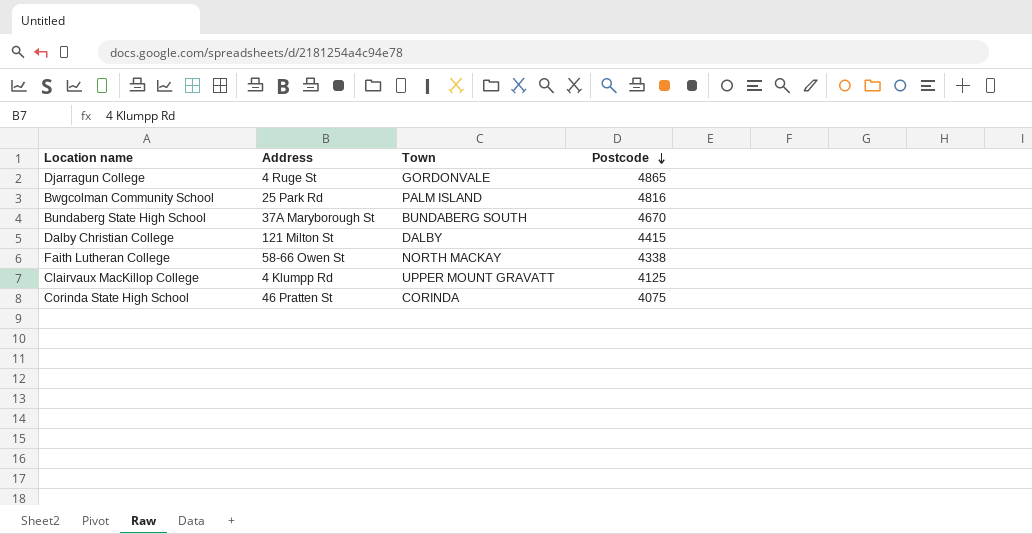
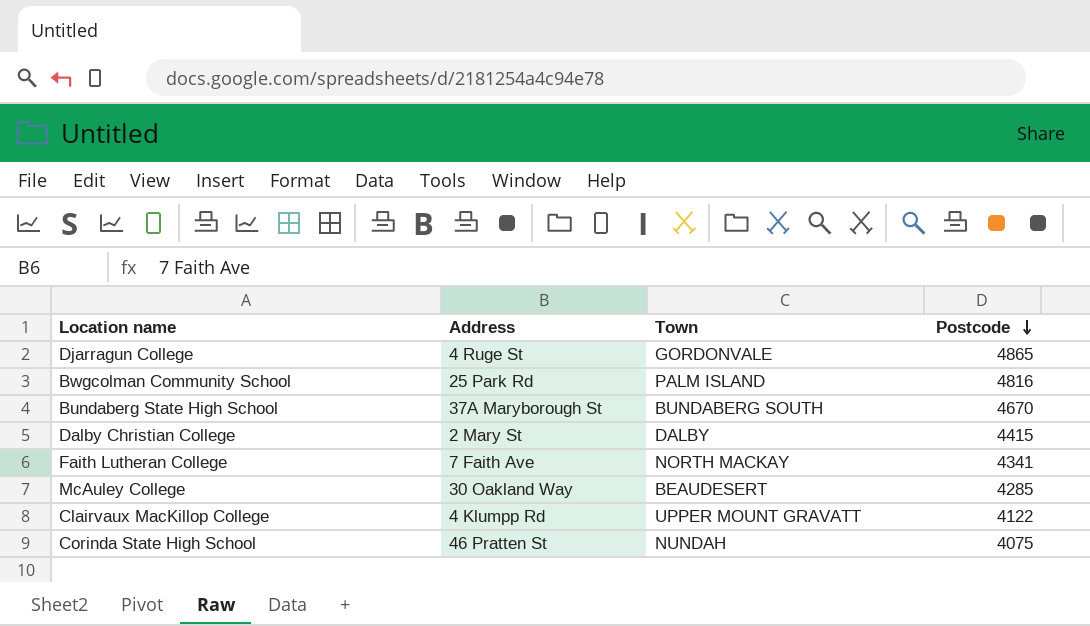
Dalby Christian College | Address: 121 Milton St -> 2 Mary St
Faith Lutheran College | Address: 58-66 Owen St -> 7 Faith Ave
Faith Lutheran College | Postcode: 4338 -> 4341
row McAuley College: none -> 30 Oakland Way | BEAUDESERT | 4285
Clairvaux MacKillop College | Postcode: 4125 -> 4122
Corinda State High School | Town: CORINDA -> NUNDAH

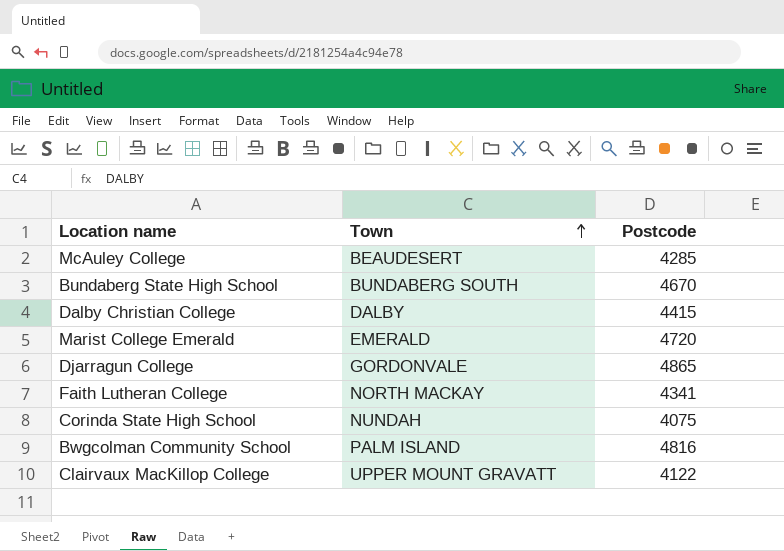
row order: Postcode descending -> Town ascending
column Address | position: 2 -> none
row Marist College Emerald: none -> EMERALD | 4720

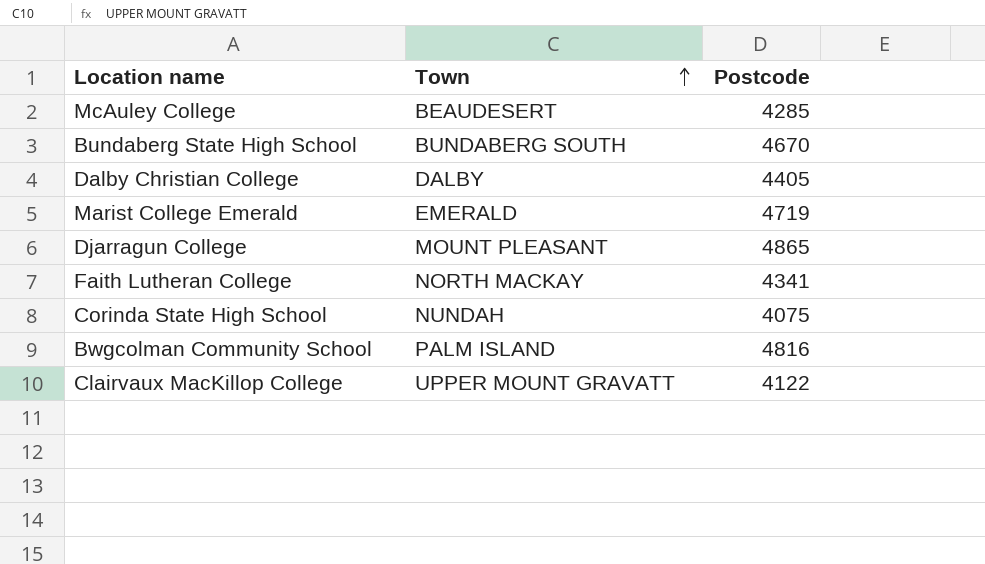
Dalby Christian College | Postcode: 4415 -> 4405
Marist College Emerald | Postcode: 4720 -> 4719
Djarragun College | Town: GORDONVALE -> MOUNT PLEASANT

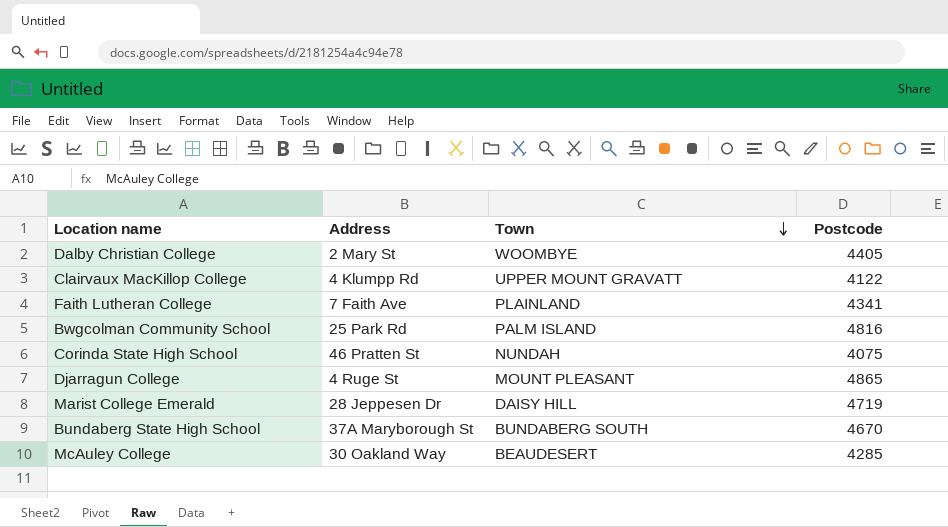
row order: Town ascending -> Town descending
column Address | position: none -> 2
Dalby Christian College | Town: DALBY -> WOOMBYE
Faith Lutheran College | Town: NORTH MACKAY -> PLAINLAND
Marist College Emerald | Town: EMERALD -> DAISY HILL

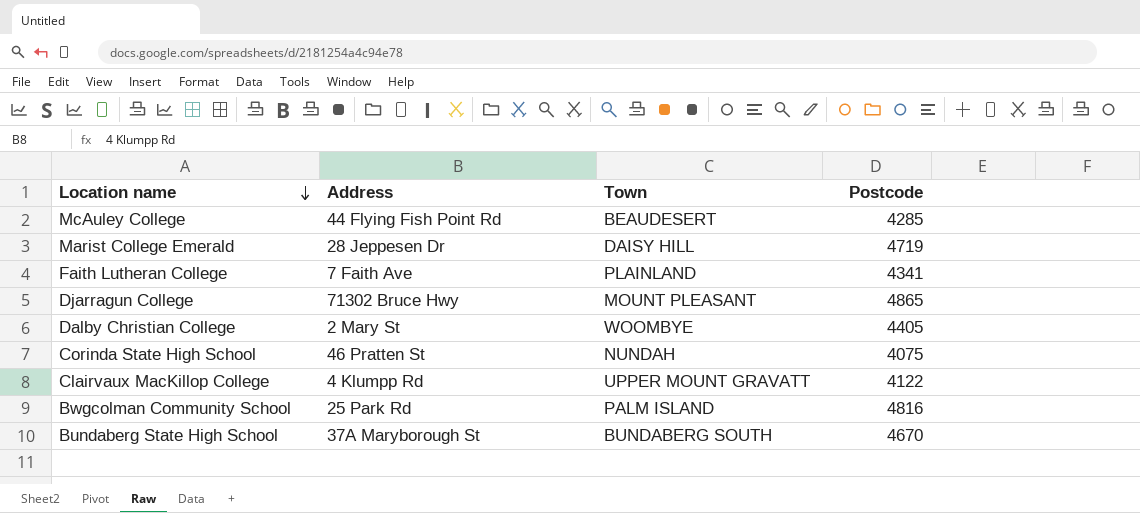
row order: Town descending -> Location name descending
McAuley College | Address: 30 Oakland Way -> 44 Flying Fish Point Rd
Djarragun College | Address: 4 Ruge St -> 71302 Bruce Hwy

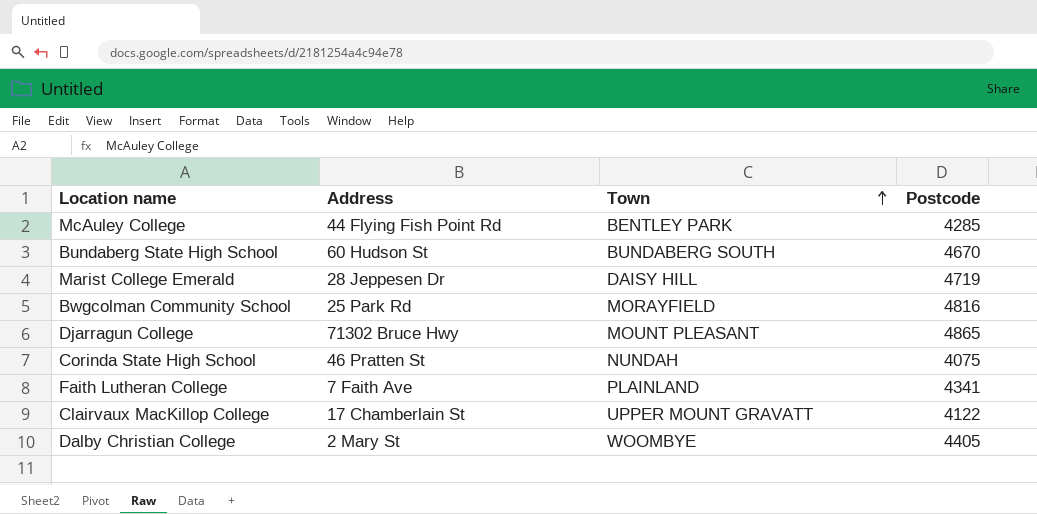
row order: Location name descending -> Town ascending
McAuley College | Town: BEAUDESERT -> BENTLEY PARK
Bundaberg State High School | Address: 37A Maryborough St -> 60 Hudson St
Bwgcolman Community School | Town: PALM ISLAND -> MORAYFIELD
Clairvaux MacKillop College | Address: 4 Klumpp Rd -> 17 Chamberlain St

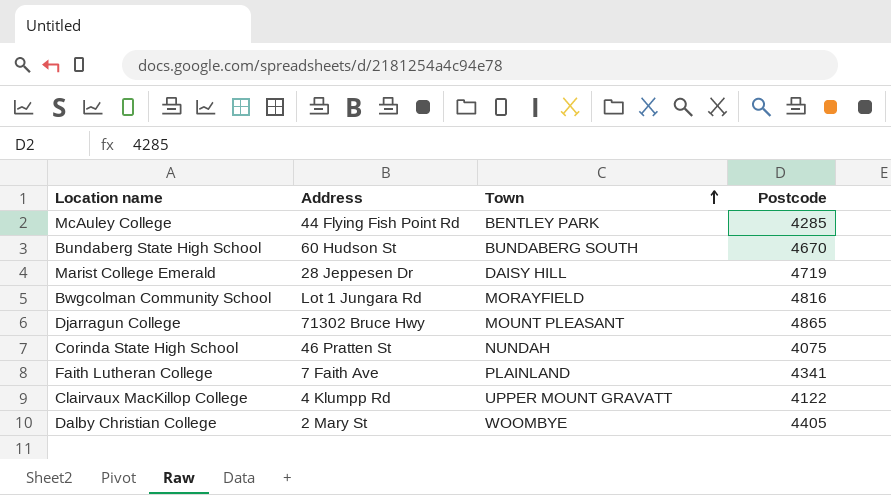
Bwgcolman Community School | Address: 25 Park Rd -> Lot 1 Jungara Rd
Clairvaux MacKillop College | Address: 17 Chamberlain St -> 4 Klumpp Rd

